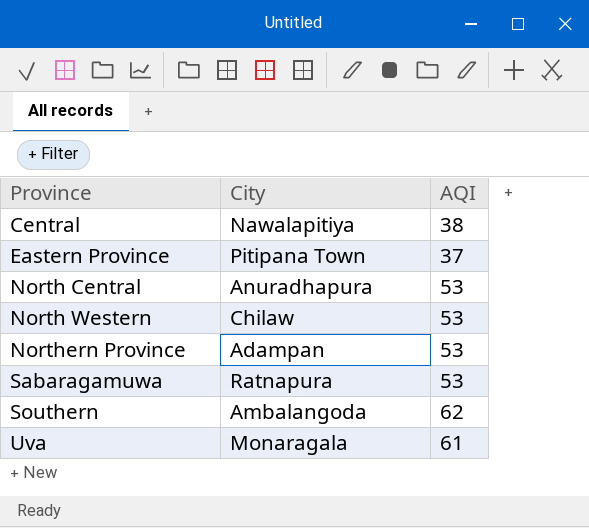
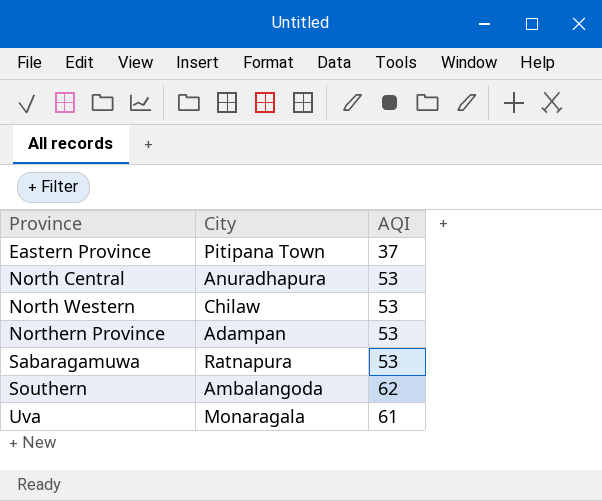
row Central: Nawalapitiya | 38 -> none

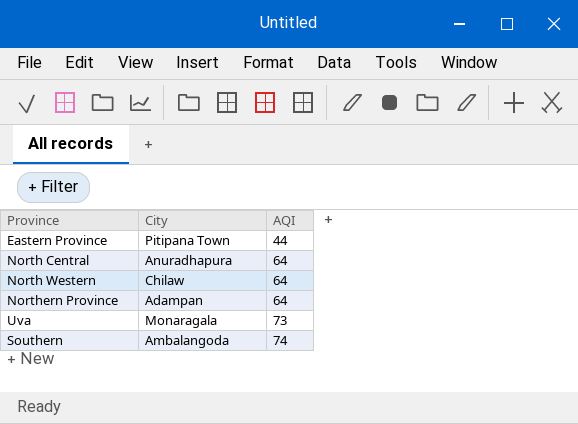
row order: Province ascending -> AQI ascending
row Sabaragamuwa: Ratnapura | 53 -> none
Eastern Province | AQI: 37 -> 44
North Central | AQI: 53 -> 64
North Western | AQI: 53 -> 64
Northern Province | AQI: 53 -> 64
Uva | AQI: 61 -> 73
Southern | AQI: 62 -> 74

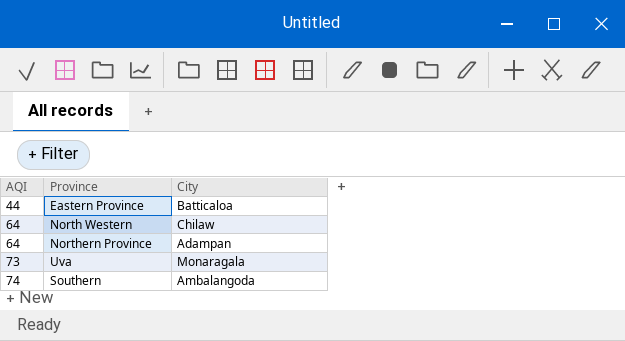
column AQI | position: 3 -> 1
row North Central: Anuradhapura | 64 -> none
Eastern Province | City: Pitipana Town -> Batticaloa

